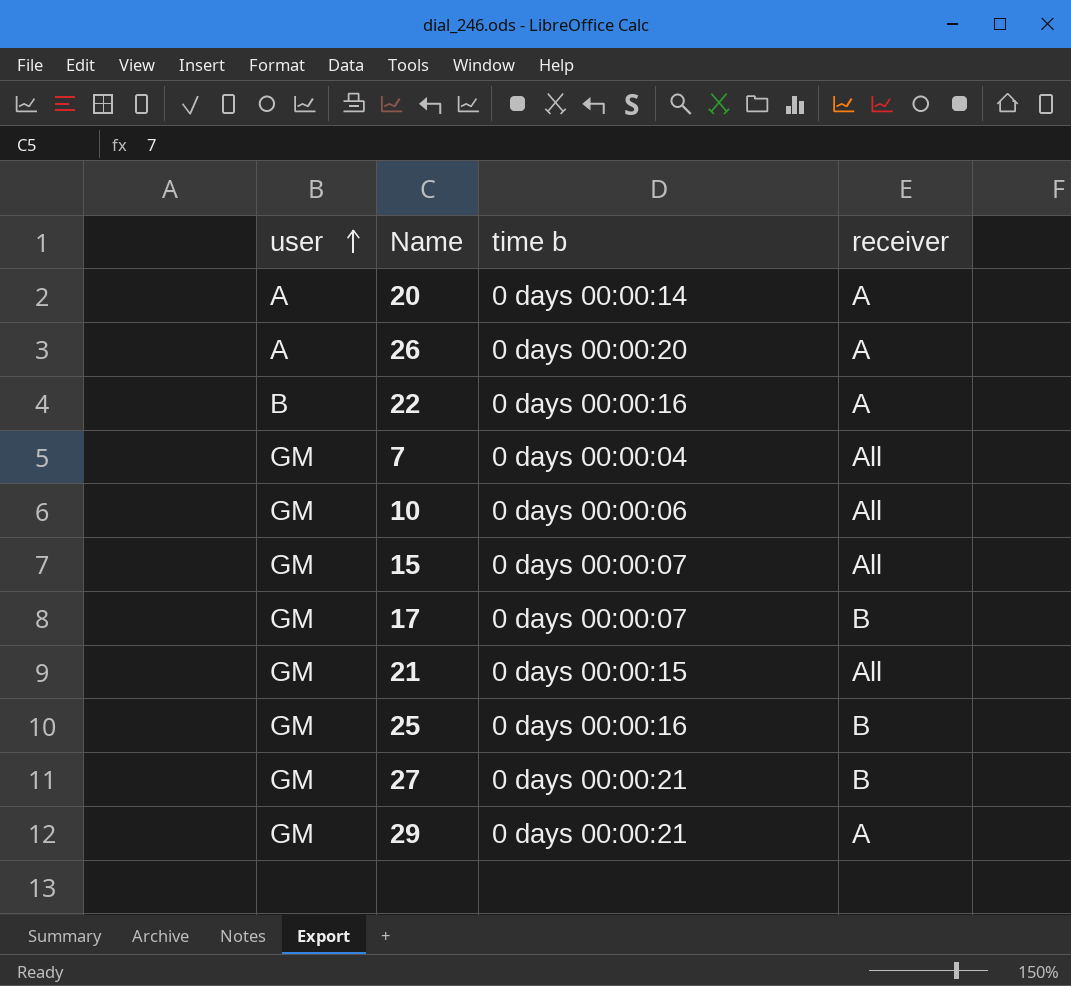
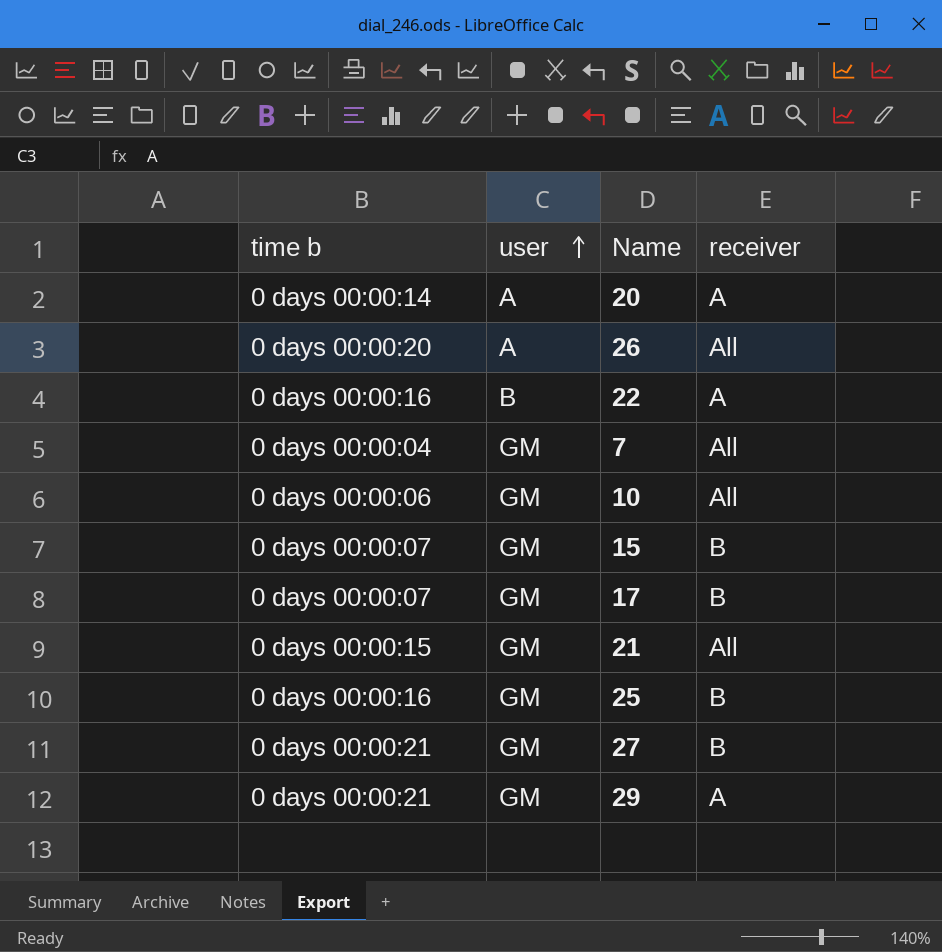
column time b | position: 3 -> 1
26 | receiver: A -> All
15 | receiver: All -> B

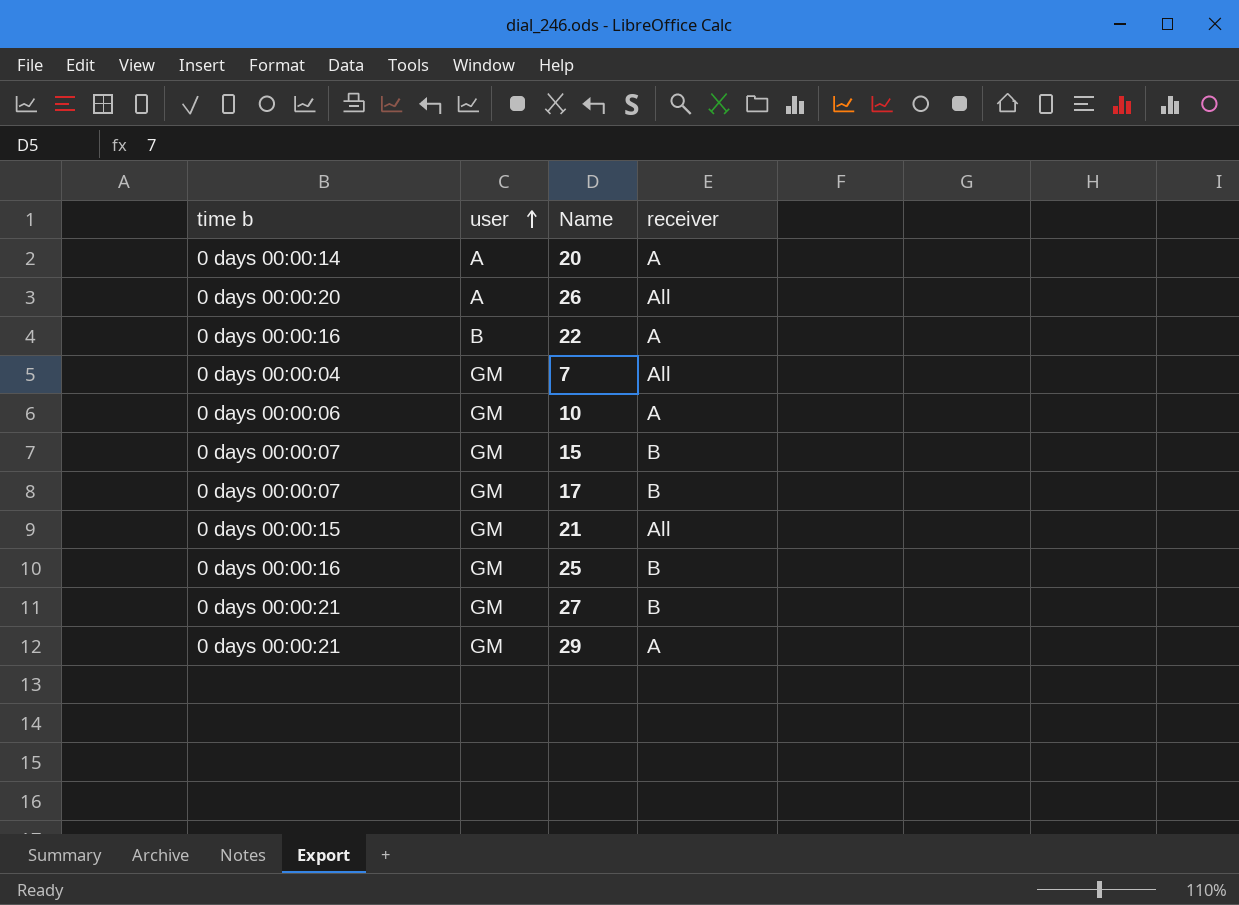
10 | receiver: All -> A

